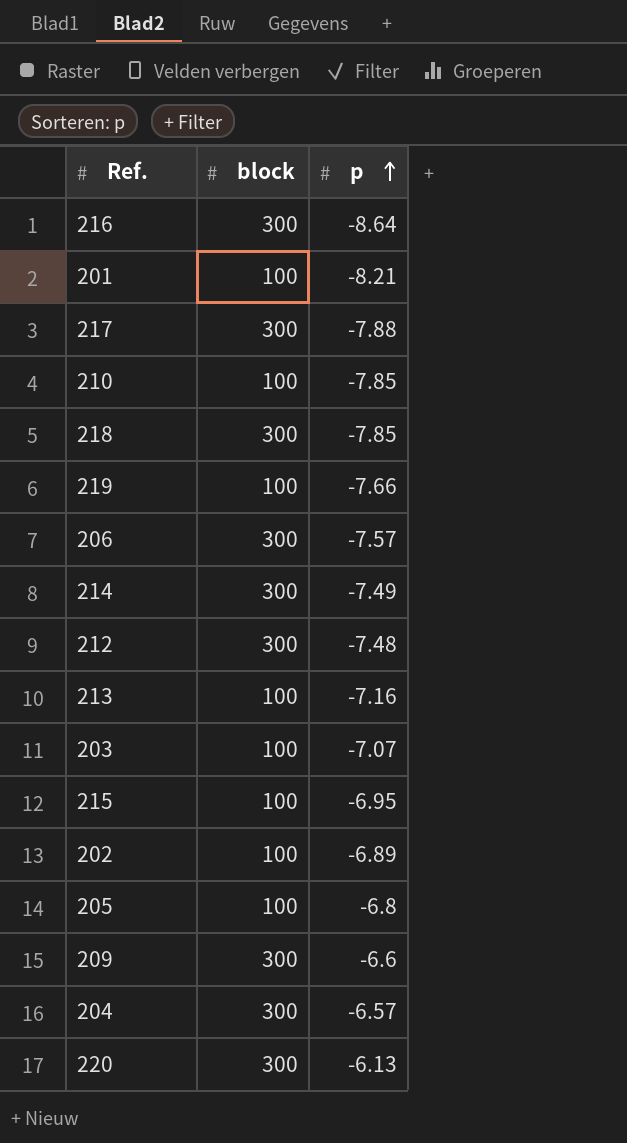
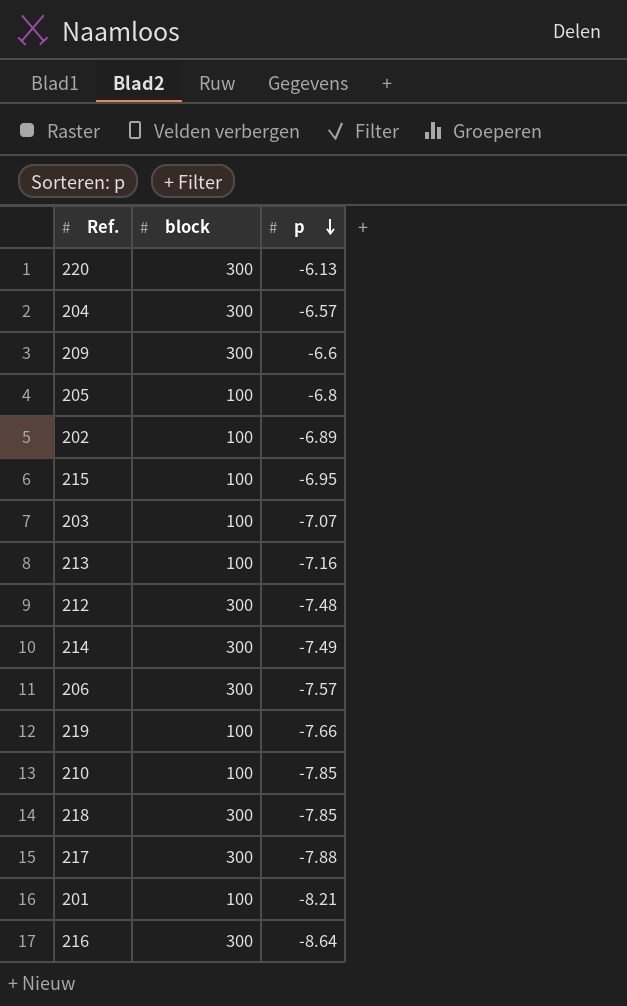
row order: p ascending -> p descending

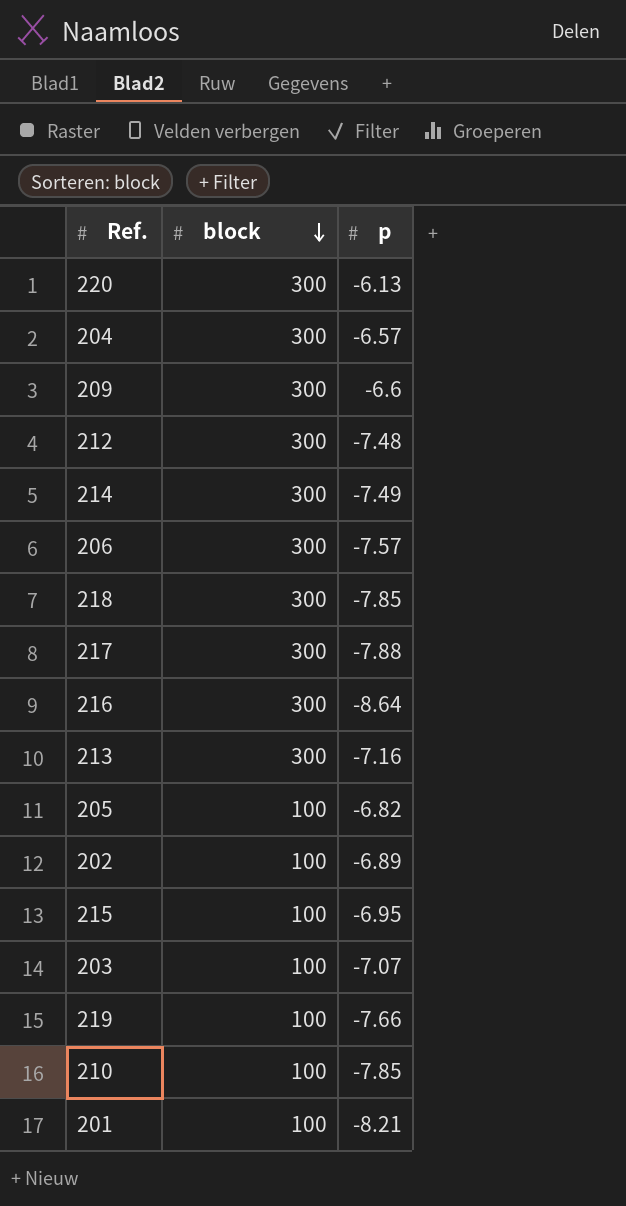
row order: p descending -> block descending
213 | block: 100 -> 300
205 | p: -6.8 -> -6.82

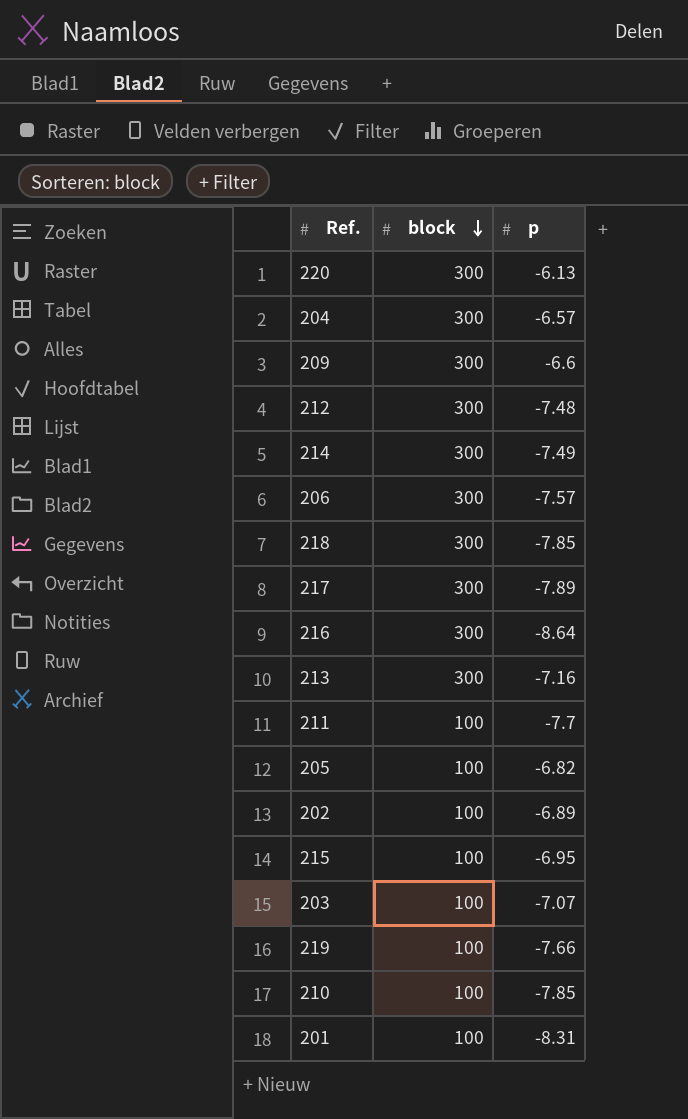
217 | p: -7.88 -> -7.89
row 211: none -> 100 | -7.7
201 | p: -8.21 -> -8.31

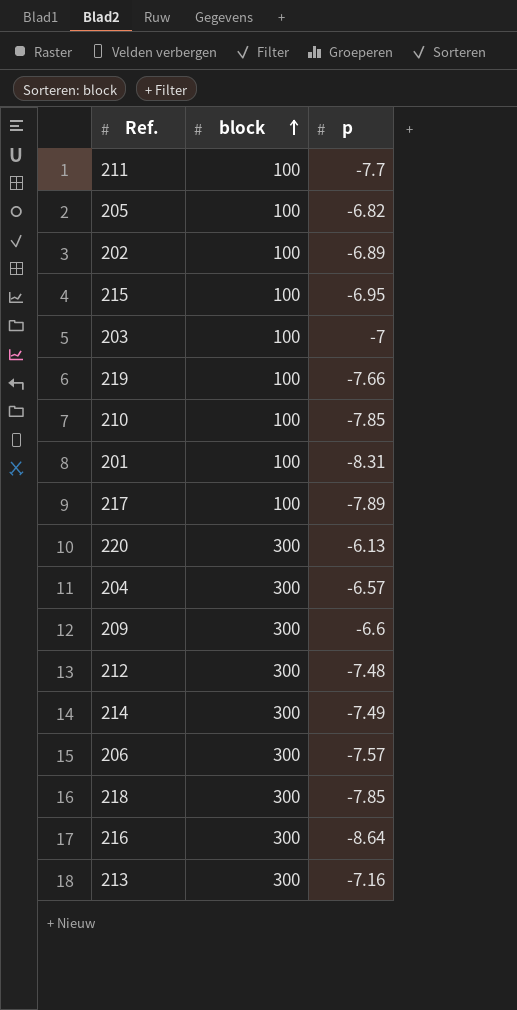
row order: block descending -> block ascending
203 | p: -7.07 -> -7
217 | block: 300 -> 100

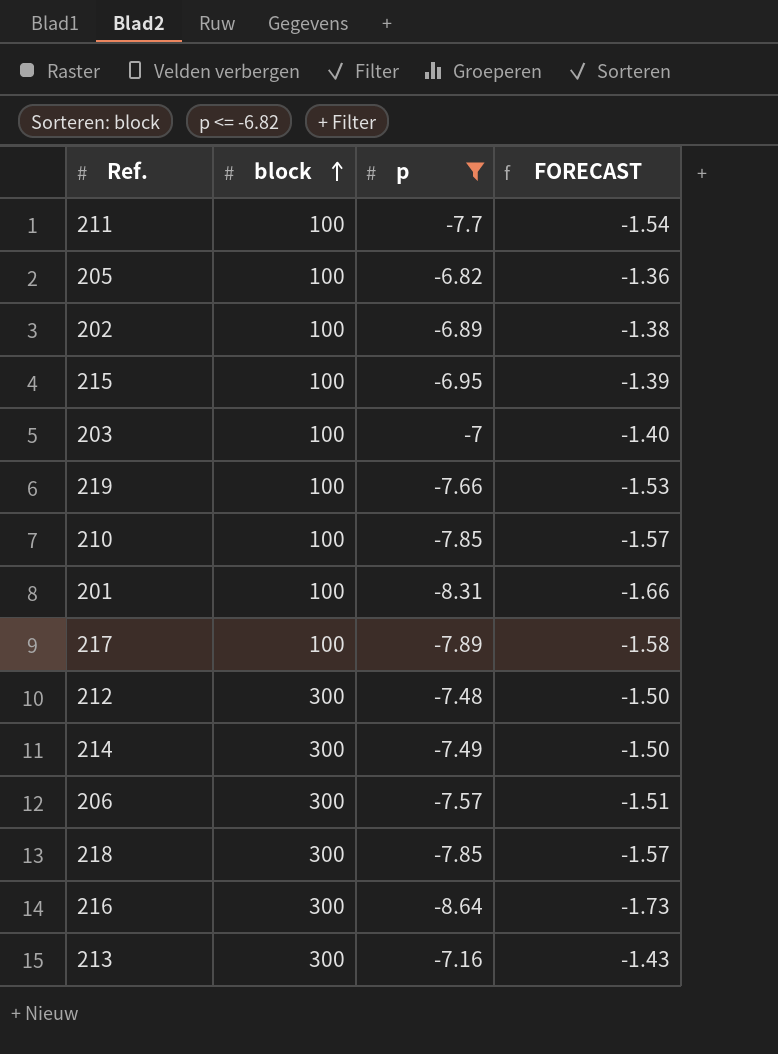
filter: none -> p <= -6.82
column FORECAST | formula: none -> [p] * 0.2

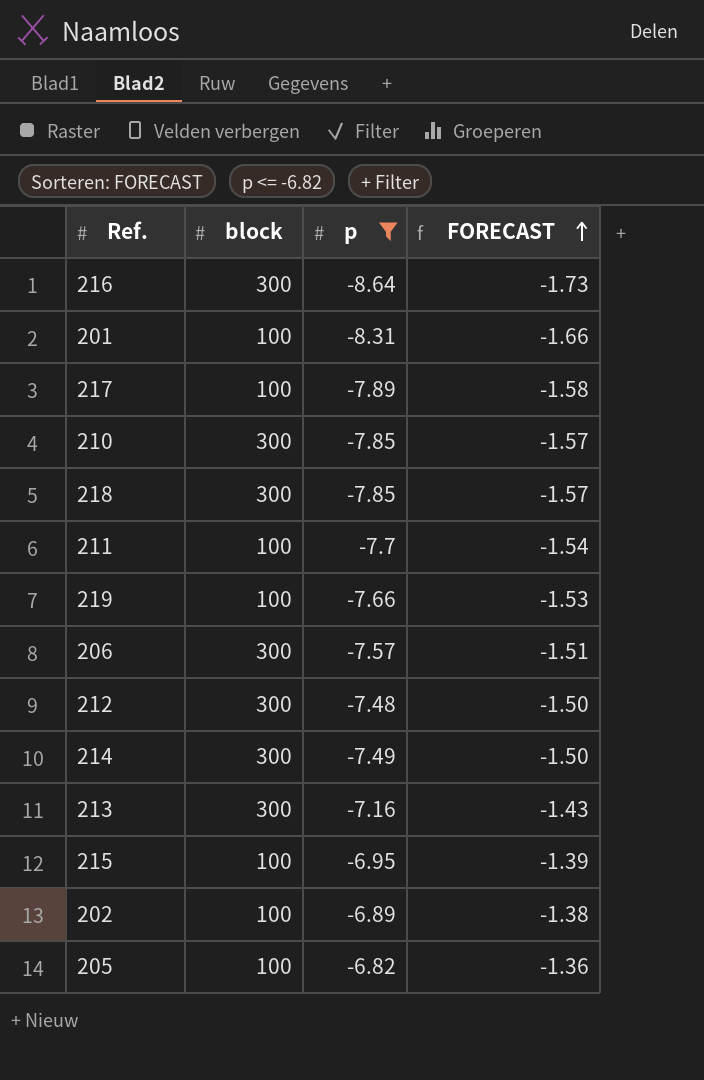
row order: block ascending -> FORECAST ascending
row 203: 100 | -7 | -1.40 -> none
210 | block: 100 -> 300

